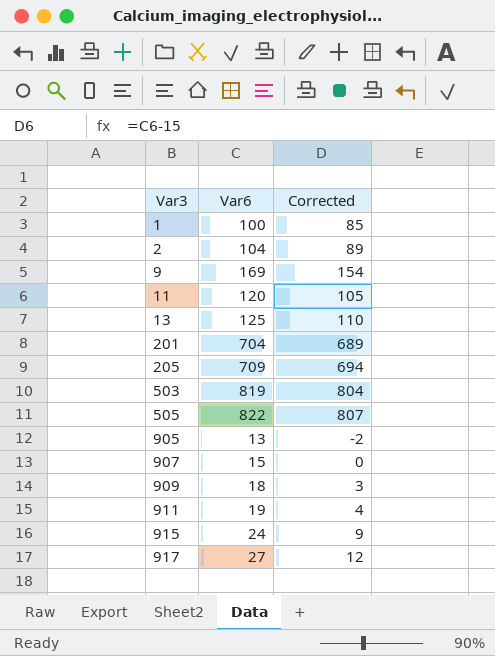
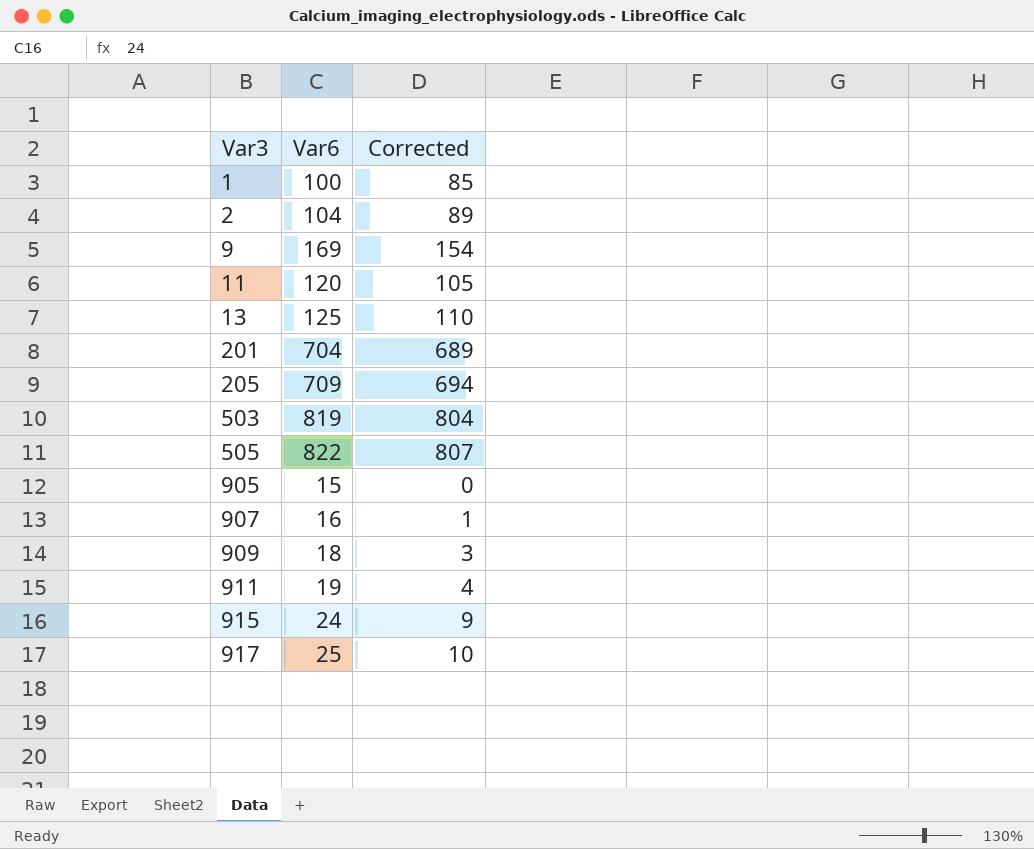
905 | Var6: 13 -> 15
905 | Corrected: -2 -> 0
907 | Var6: 15 -> 16
907 | Corrected: 0 -> 1
917 | Var6: 27 -> 25
917 | Corrected: 12 -> 10

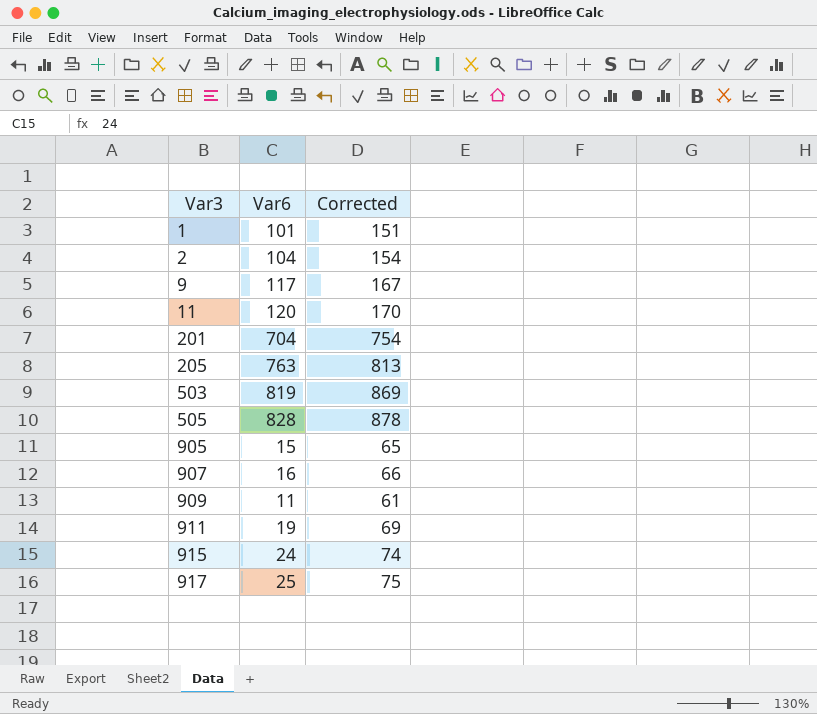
column Corrected | formula: [Var6] - 15 -> [Var6] + 50
row 13: 125 | 110 -> none
1 | Var6: 100 -> 101
9 | Var6: 169 -> 117
205 | Var6: 709 -> 763
505 | Var6: 822 -> 828
909 | Var6: 18 -> 11

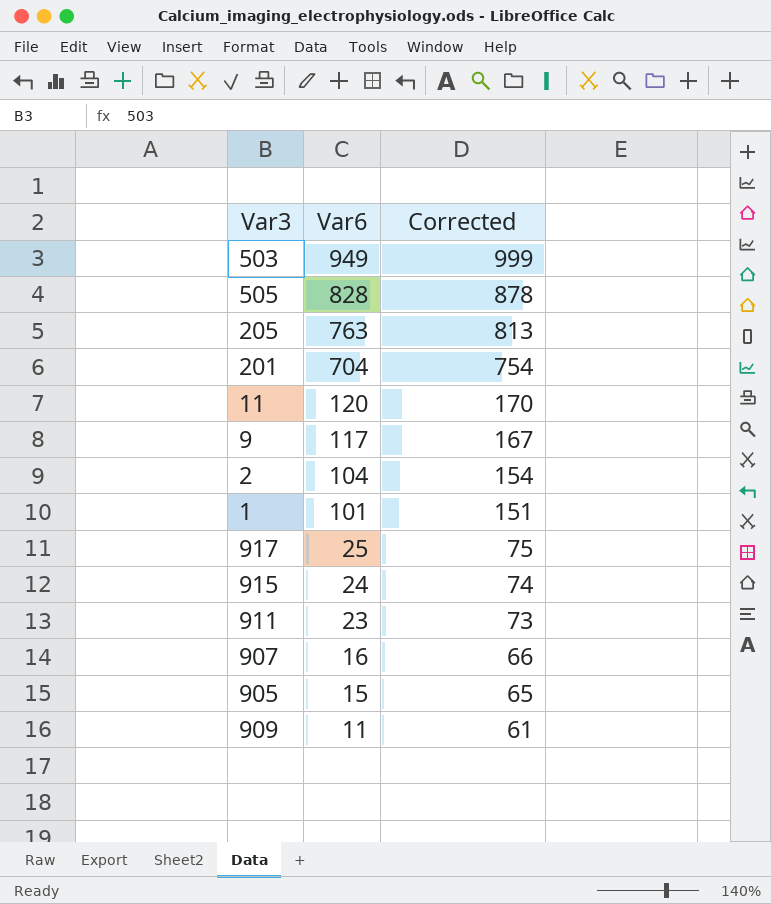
row order: Var3 ascending -> Var6 descending
503 | Var6: 819 -> 949
503 | Corrected: 869 -> 999
911 | Var6: 19 -> 23
911 | Corrected: 69 -> 73

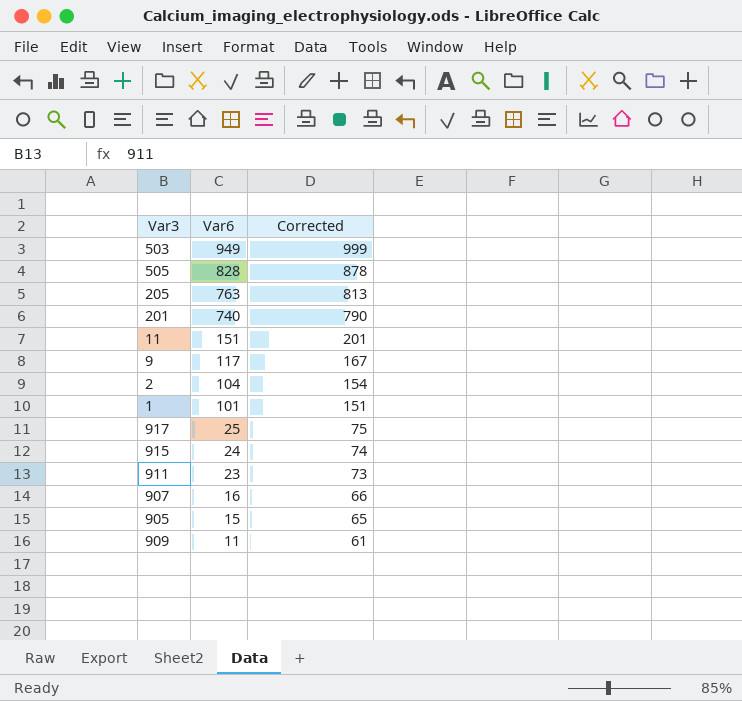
201 | Var6: 704 -> 740
201 | Corrected: 754 -> 790
11 | Var6: 120 -> 151
11 | Corrected: 170 -> 201

